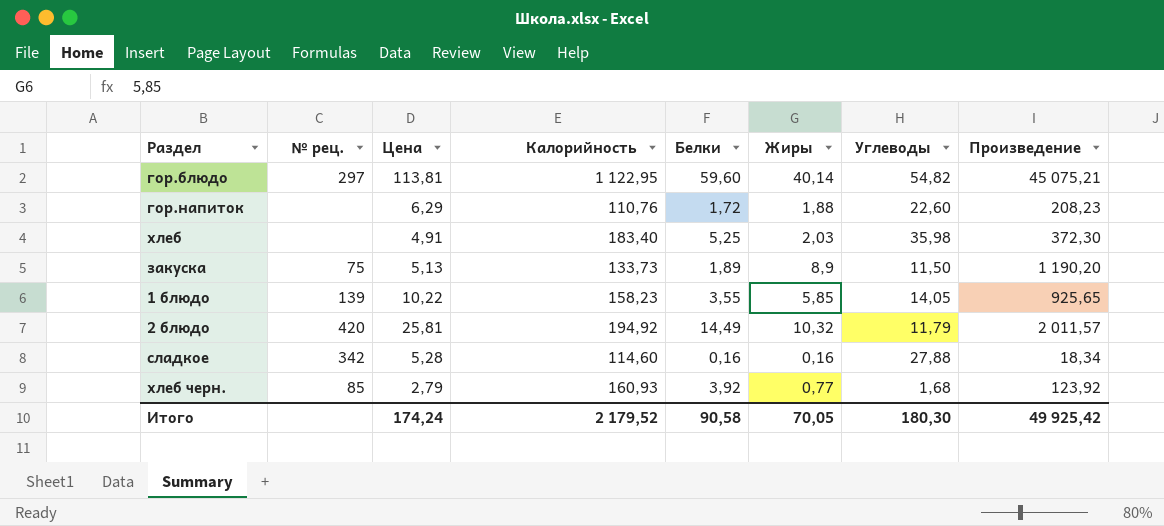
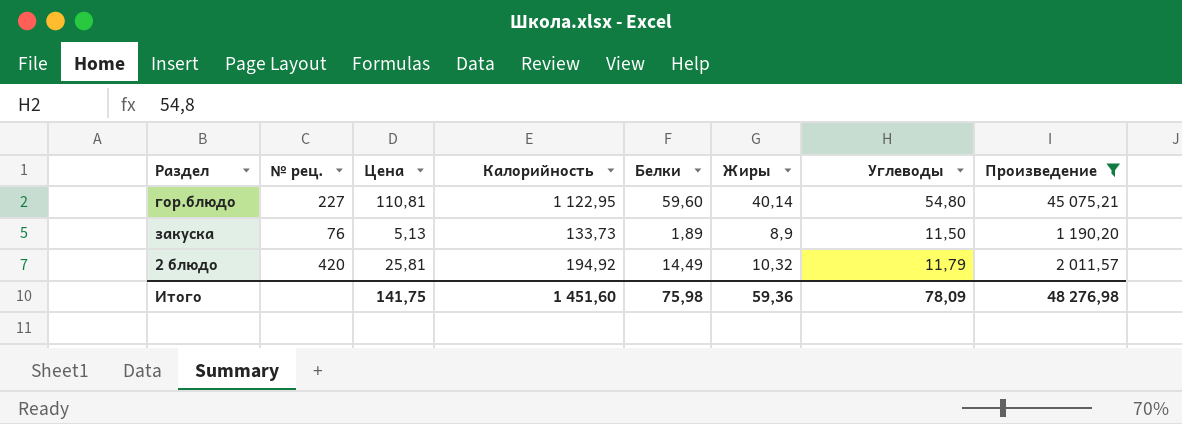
filter: none -> Произведение >= 1 190,20
гор.блюдо | № рец.: 297 -> 227
гор.блюдо | Цена: 113,81 -> 110,81
гор.блюдо | Углеводы: 54,82 -> 54,80
закуска | № рец.: 75 -> 76
Итого | Цена: 174,24 -> 141,75
Итого | Калорийность: 2 179,52 -> 1 451,60
Итого | Белки: 90,58 -> 75,98
Итого | Жиры: 70,05 -> 59,36
Итого | Углеводы: 180,30 -> 78,09
Итого | Произведение: 49 925,42 -> 48 276,98

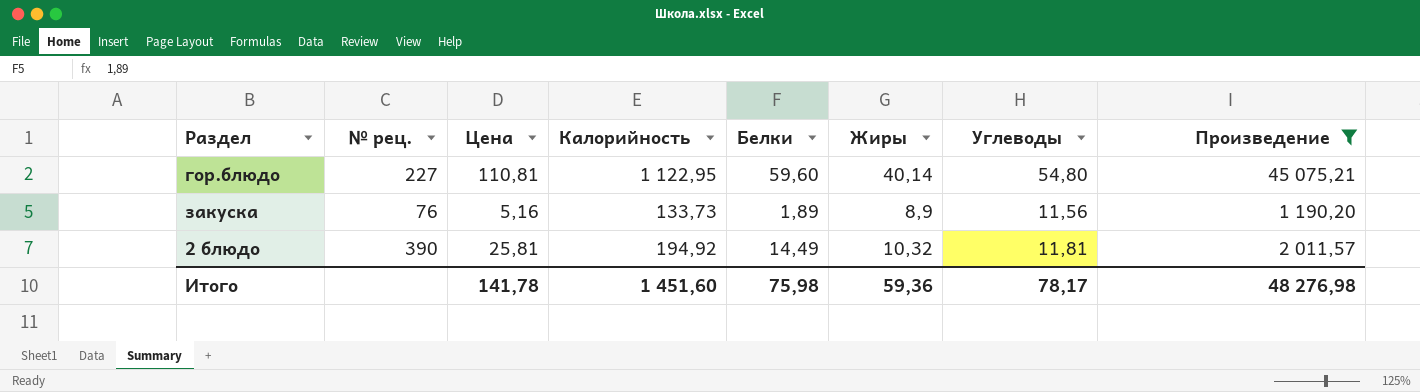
закуска | Цена: 5,13 -> 5,16
закуска | Углеводы: 11,50 -> 11,56
2 блюдо | № рец.: 420 -> 390
2 блюдо | Углеводы: 11,79 -> 11,81
Итого | Цена: 141,75 -> 141,78
Итого | Углеводы: 78,09 -> 78,17

